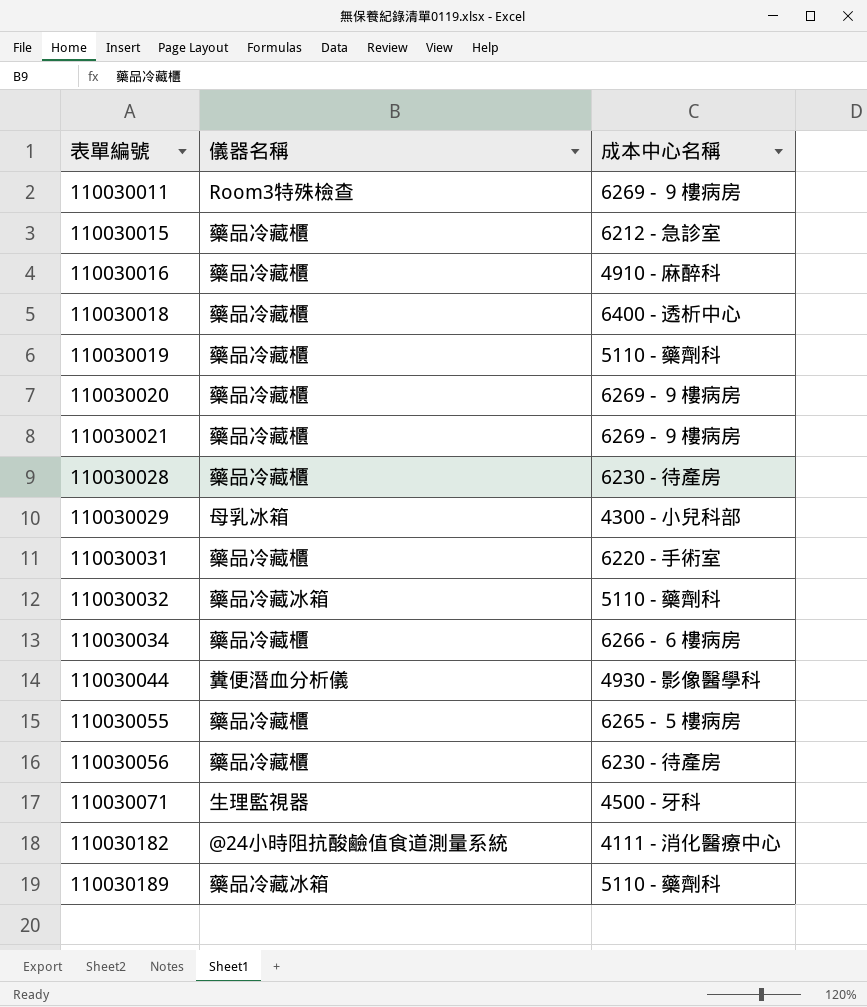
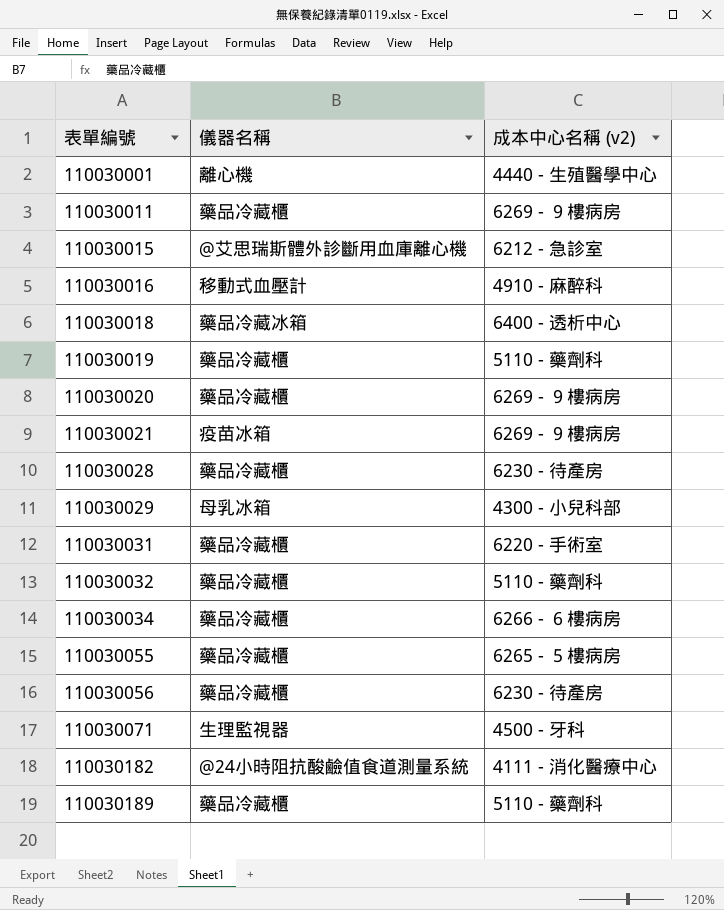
column name: 成本中心名稱 -> 成本中心名稱 (v2)
row 110030044: 糞便潛血分析儀 | 4930 - 影像醫學科 -> none
row 110030001: none -> 離心機 | 4440 - 生殖醫學中心
110030011 | 儀器名稱: Room3特殊檢查 -> 藥品冷藏櫃
110030015 | 儀器名稱: 藥品冷藏櫃 -> @艾思瑞斯體外診斷用血庫離心機
110030016 | 儀器名稱: 藥品冷藏櫃 -> 移動式血壓計
110030018 | 儀器名稱: 藥品冷藏櫃 -> 藥品冷藏冰箱
110030021 | 儀器名稱: 藥品冷藏櫃 -> 疫苗冰箱
110030032 | 儀器名稱: 藥品冷藏冰箱 -> 藥品冷藏櫃
110030189 | 儀器名稱: 藥品冷藏冰箱 -> 藥品冷藏櫃

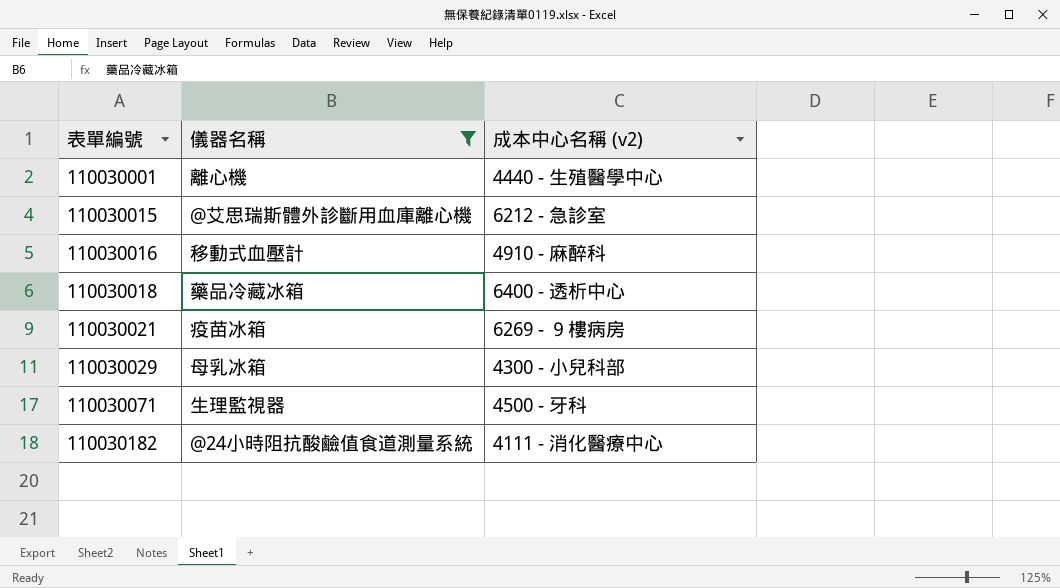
filter: none -> 儀器名稱 != 藥品冷藏櫃

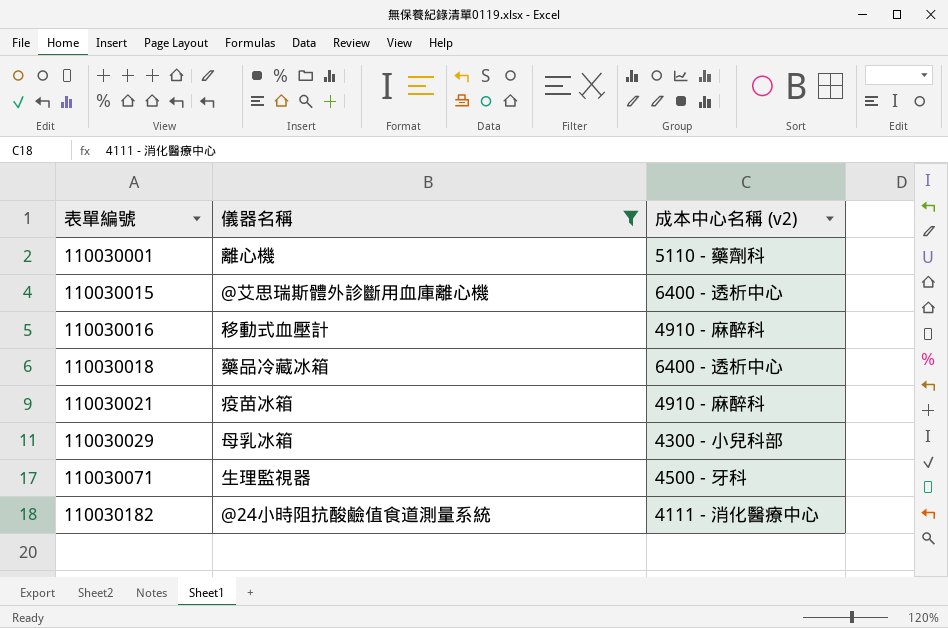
110030001 | 成本中心名稱 (v2): 4440 - 生殖醫學中心 -> 5110 - 藥劑科
110030015 | 成本中心名稱 (v2): 6212 - 急診室 -> 6400 - 透析中心
110030021 | 成本中心名稱 (v2): 6269 - ９樓病房 -> 4910 - 麻醉科

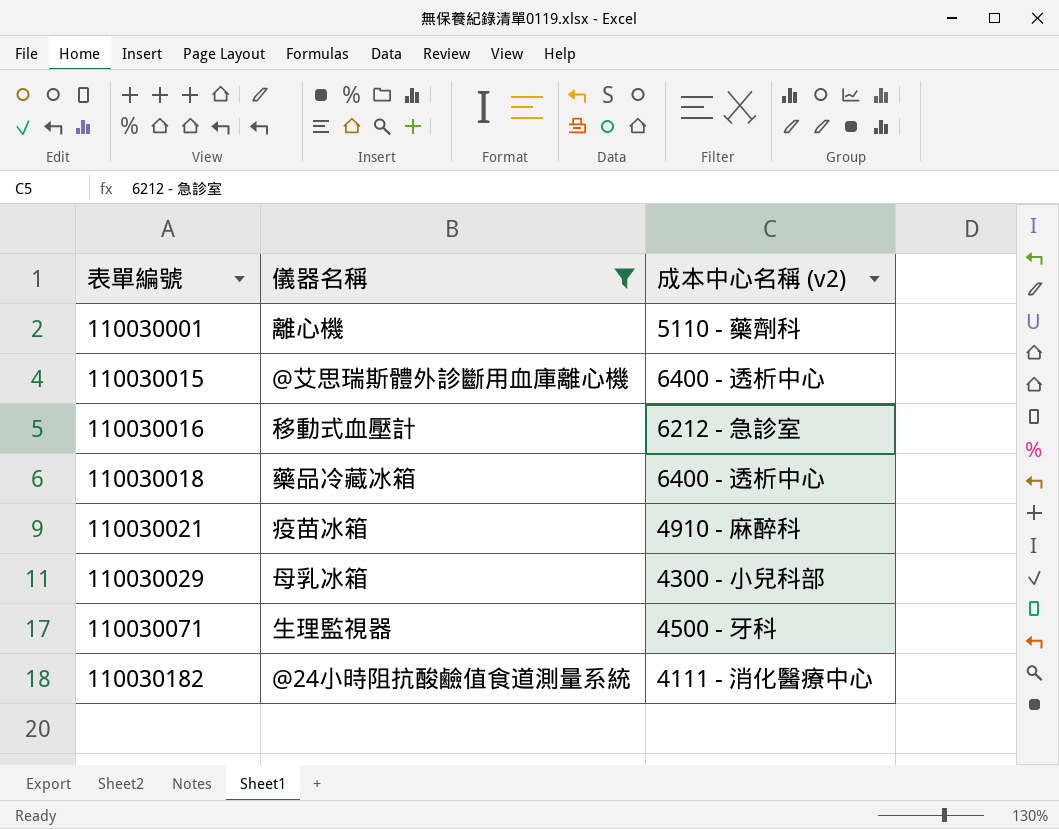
110030016 | 成本中心名稱 (v2): 4910 - 麻醉科 -> 6212 - 急診室

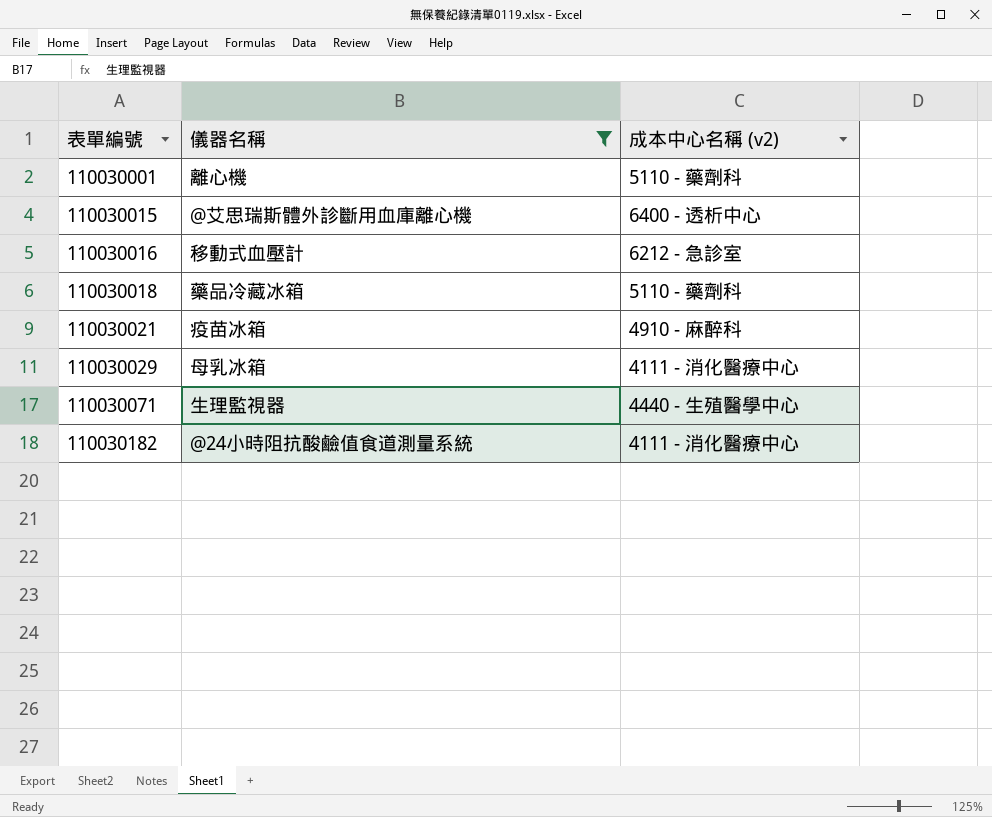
110030018 | 成本中心名稱 (v2): 6400 - 透析中心 -> 5110 - 藥劑科
110030029 | 成本中心名稱 (v2): 4300 - 小兒科部 -> 4111 - 消化醫療中心
110030071 | 成本中心名稱 (v2): 4500 - 牙科 -> 4440 - 生殖醫學中心

